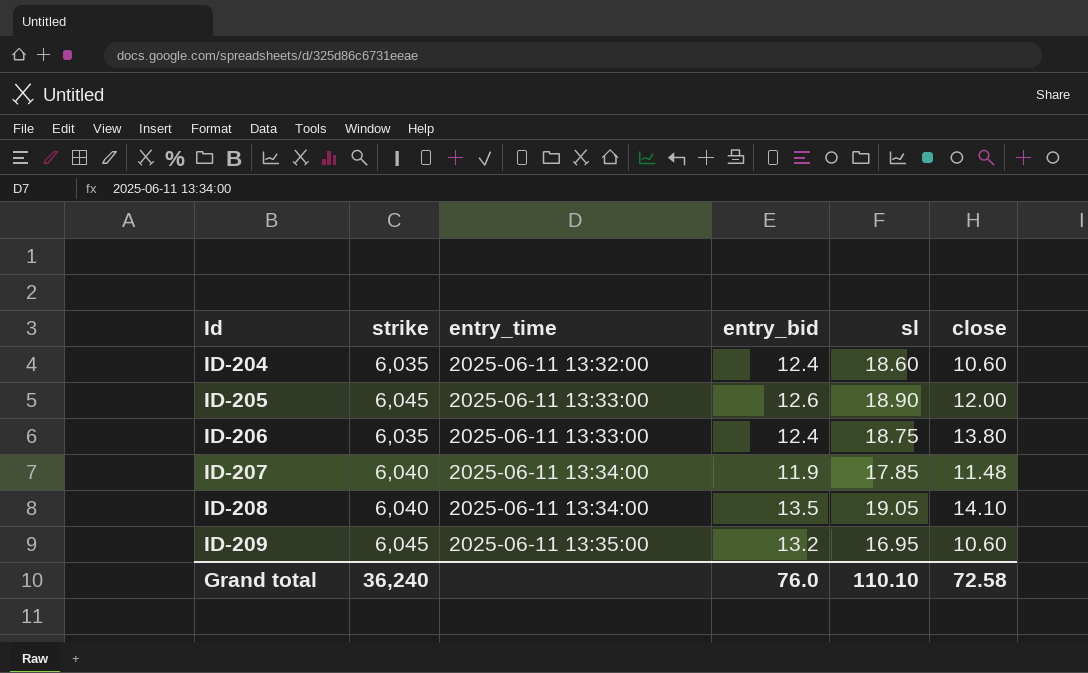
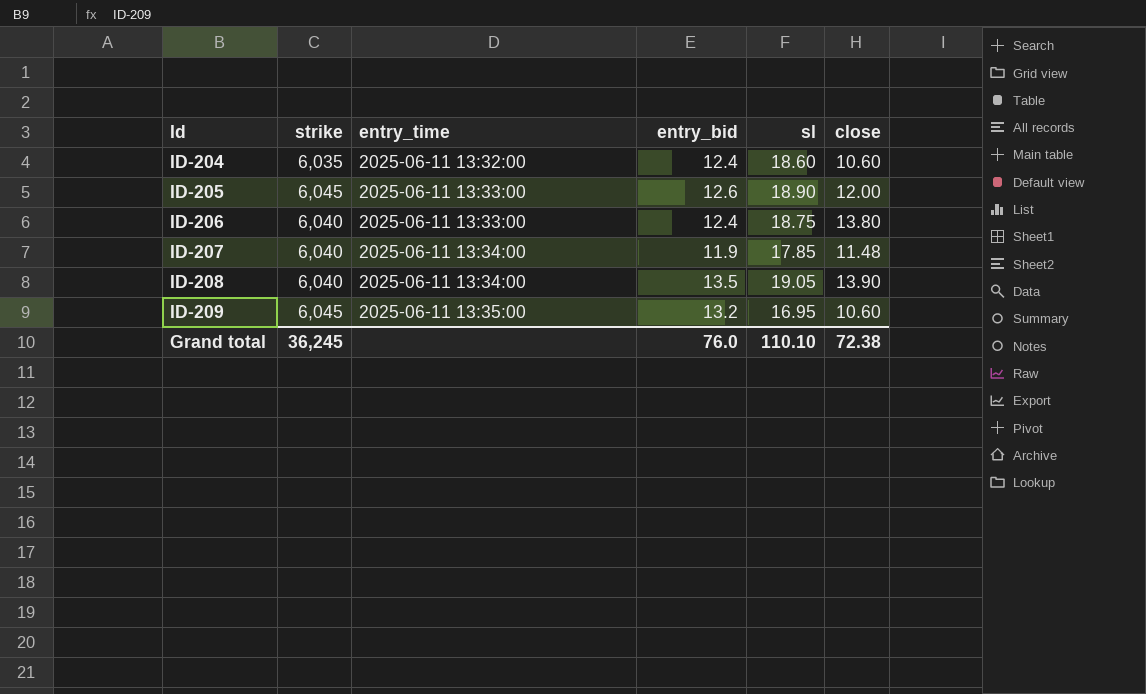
ID-206 | strike: 6,035 -> 6,040
ID-208 | close: 14.10 -> 13.90
Grand total | strike: 36,240 -> 36,245
Grand total | close: 72.58 -> 72.38

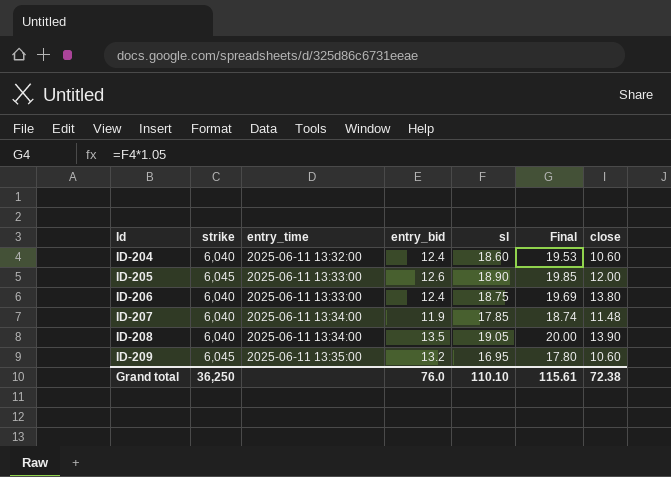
column Final | formula: none -> [sl] * 1.05
ID-204 | strike: 6,035 -> 6,040
Grand total | strike: 36,245 -> 36,250

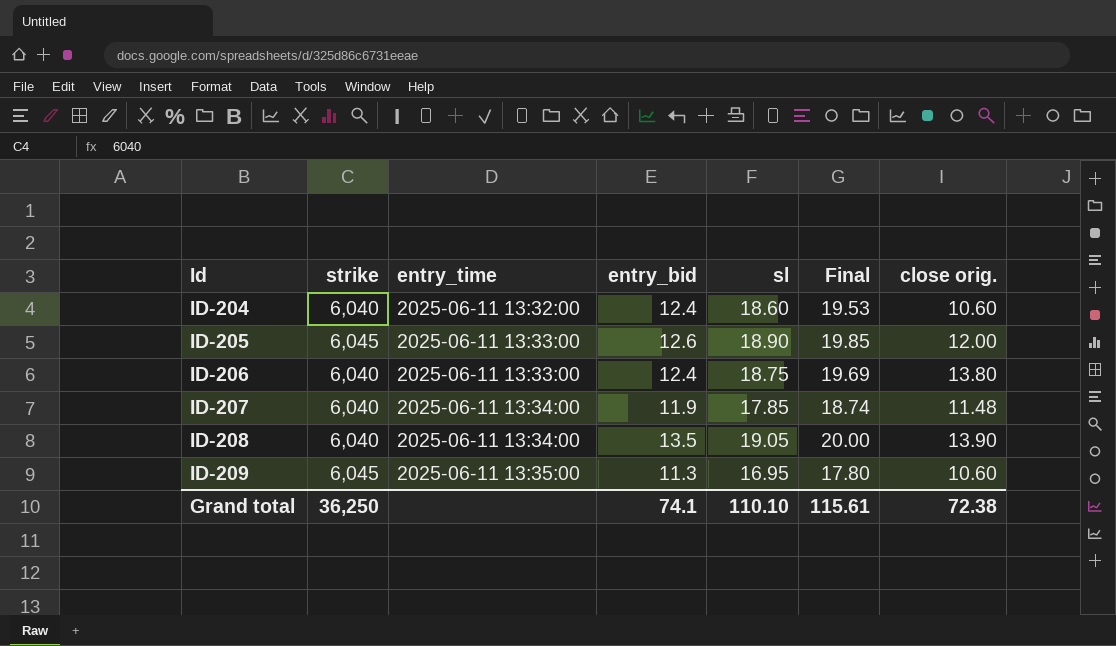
column name: close -> close orig.
ID-209 | entry_bid: 13.2 -> 11.3
Grand total | entry_bid: 76.0 -> 74.1

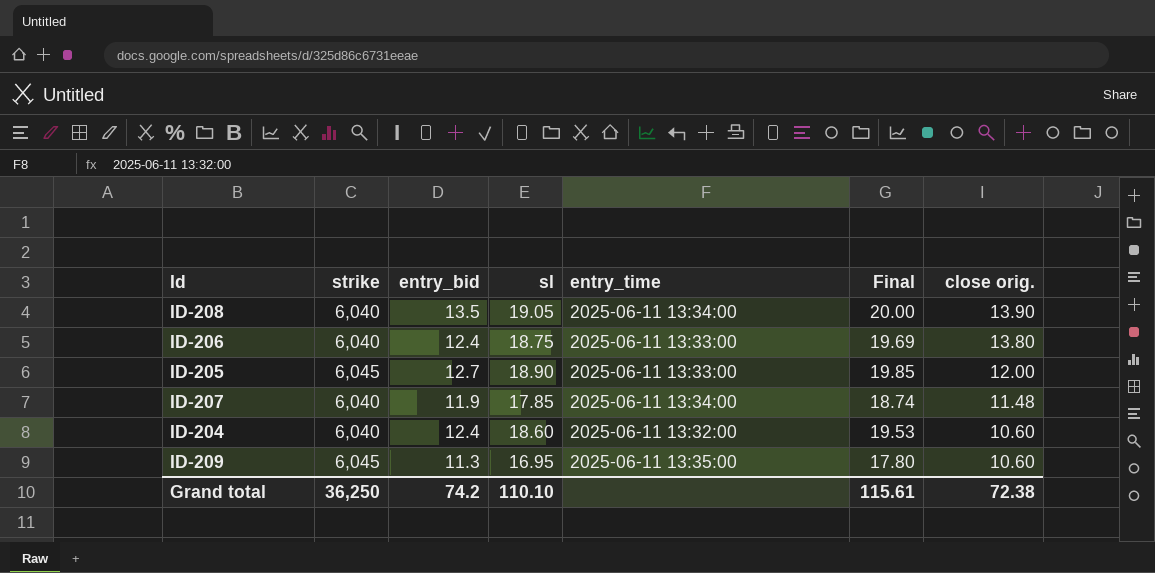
row order: Id ascending -> close orig. descending
column entry_time | position: 3 -> 5
ID-205 | entry_bid: 12.6 -> 12.7
Grand total | entry_bid: 74.1 -> 74.2

